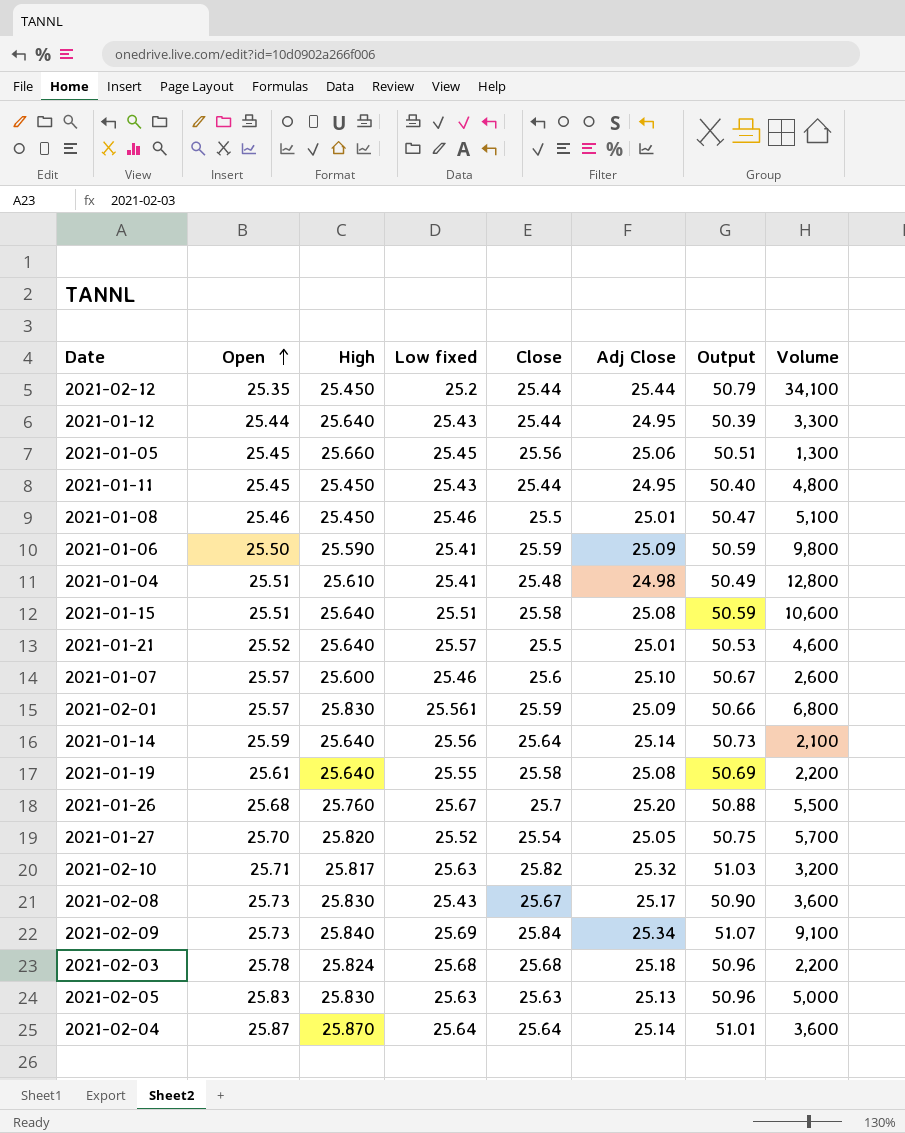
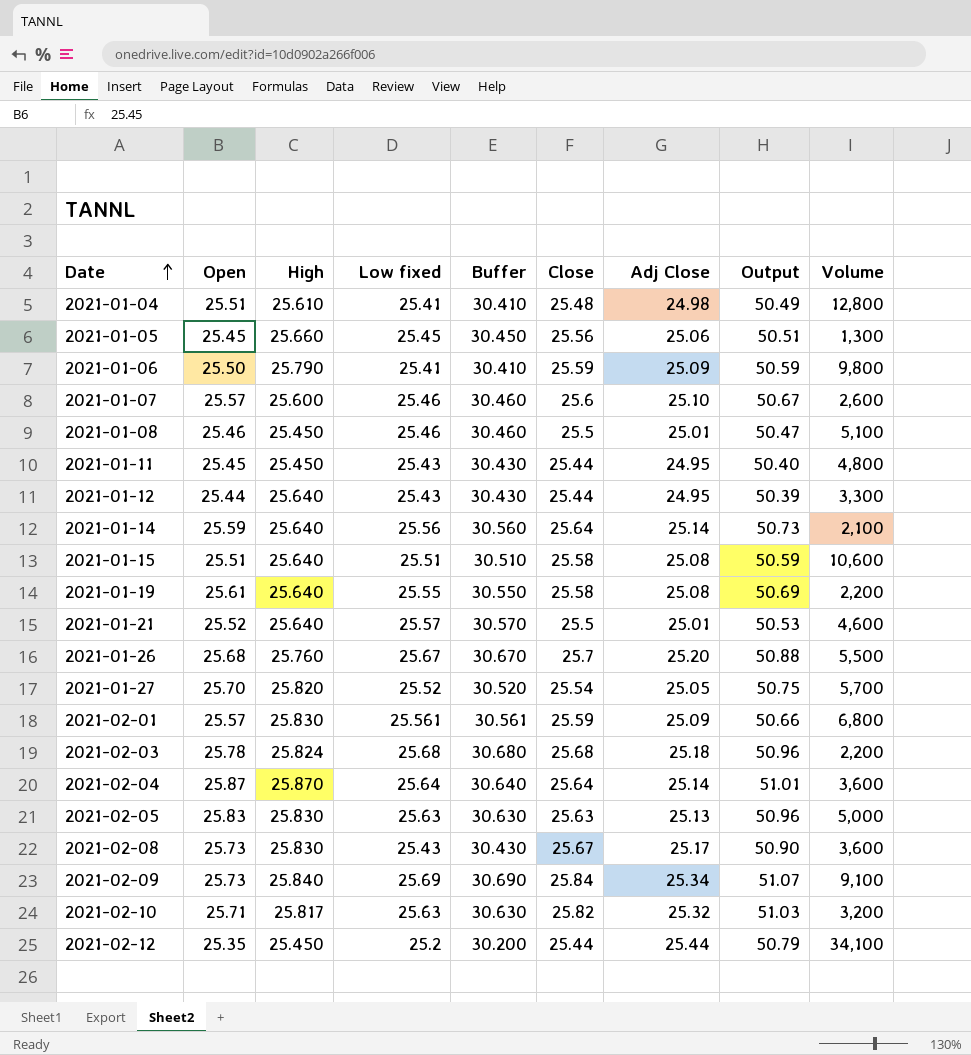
row order: Open ascending -> Date ascending
column Buffer | formula: none -> [Low fixed] + 5
2021-01-06 | High: 25.590 -> 25.790

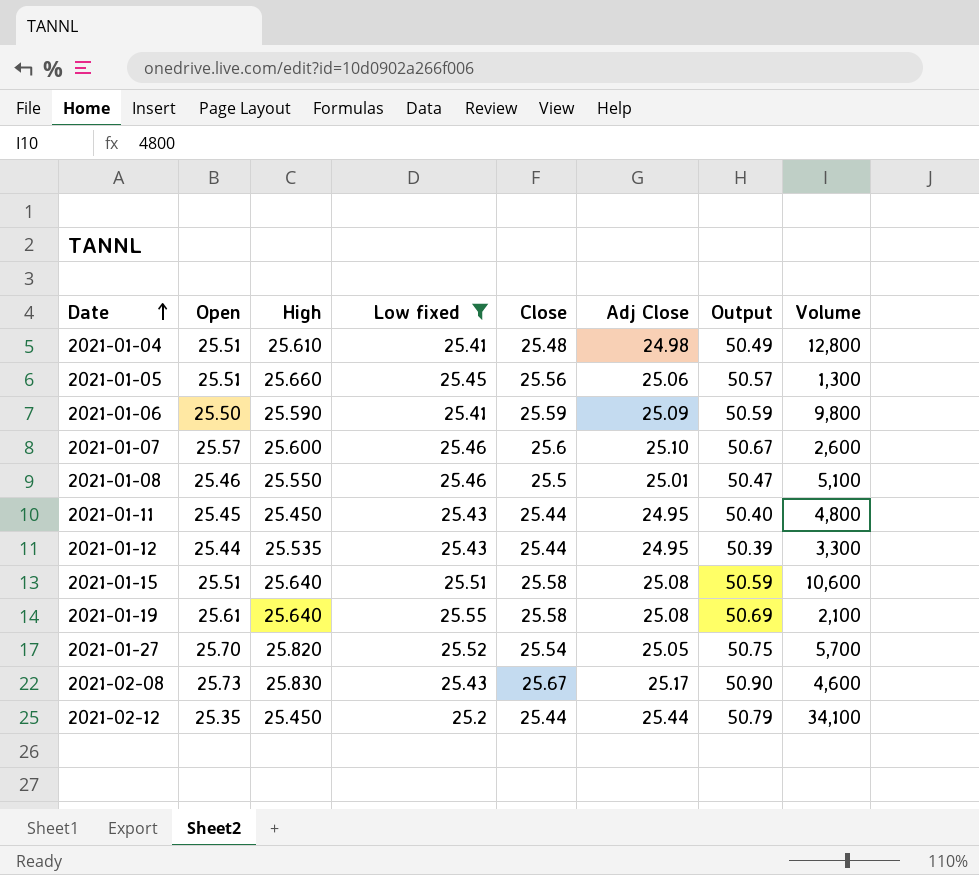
filter: none -> Low fixed <= 25.55
column Buffer | formula: [Low fixed] + 5 -> none
2021-01-05 | Open: 25.45 -> 25.51
2021-01-05 | Output: 50.51 -> 50.57
2021-01-06 | High: 25.790 -> 25.590
2021-01-08 | High: 25.450 -> 25.550
2021-01-12 | High: 25.640 -> 25.535
2021-01-19 | Volume: 2,200 -> 2,100
2021-02-08 | Volume: 3,600 -> 4,600

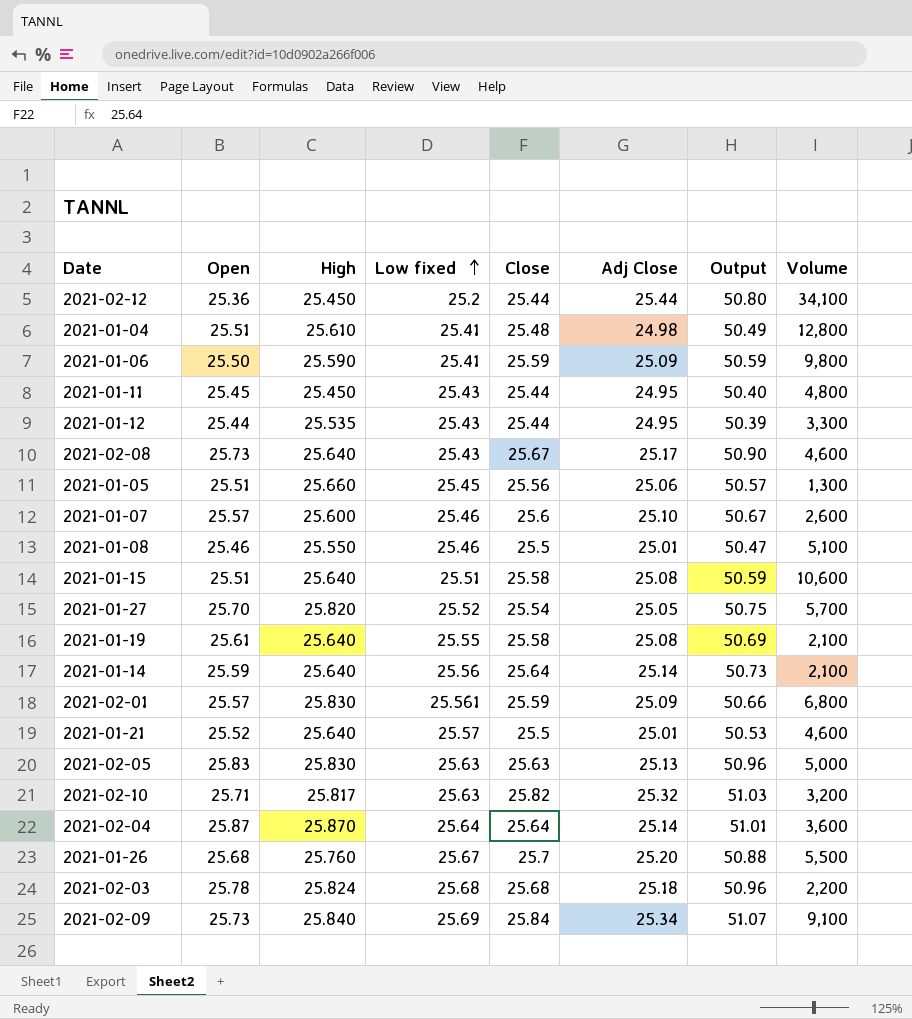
filter: Low fixed <= 25.55 -> none
row order: Date ascending -> Low fixed ascending
2021-02-12 | Open: 25.35 -> 25.36
2021-02-12 | Output: 50.79 -> 50.80
2021-02-08 | High: 25.830 -> 25.640

